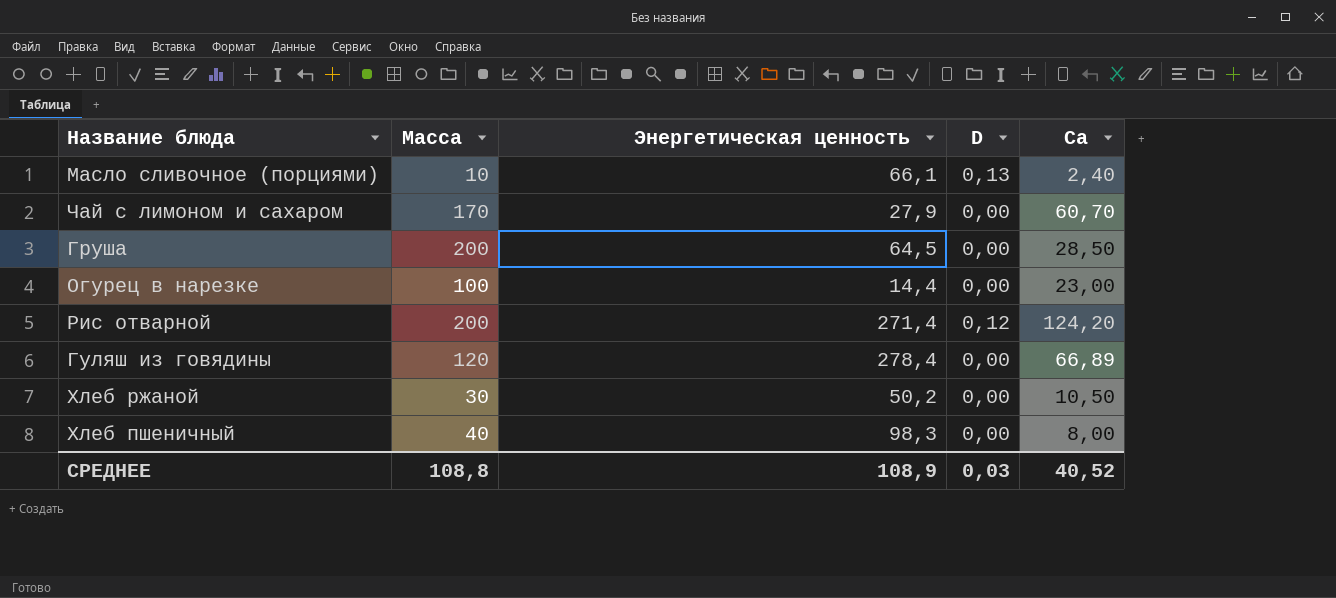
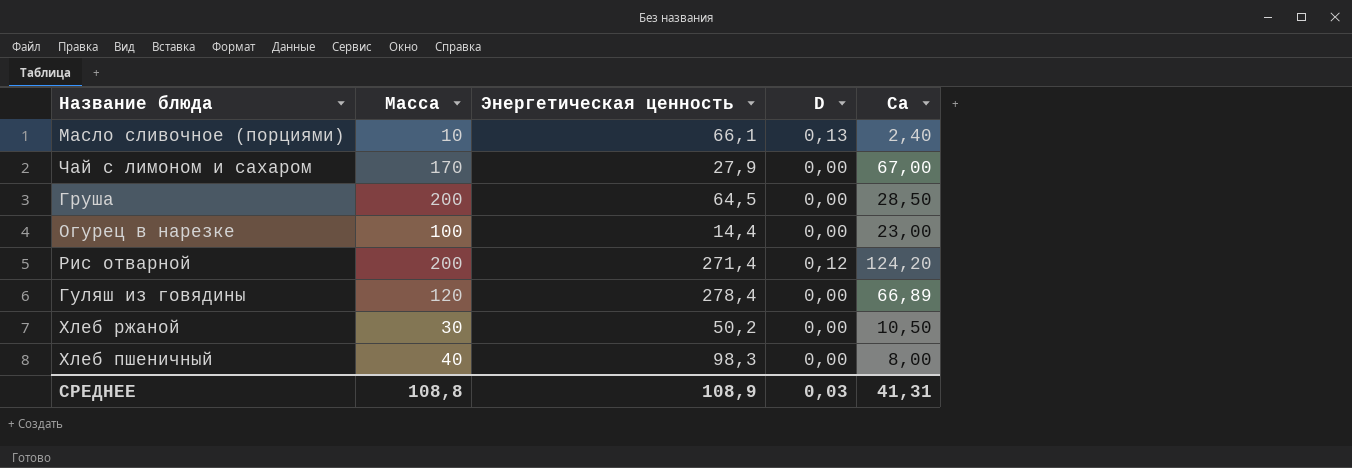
Чай с лимоном и сахаром | Ca: 60,70 -> 67,00
СРЕДНЕЕ | Ca: 40,52 -> 41,31

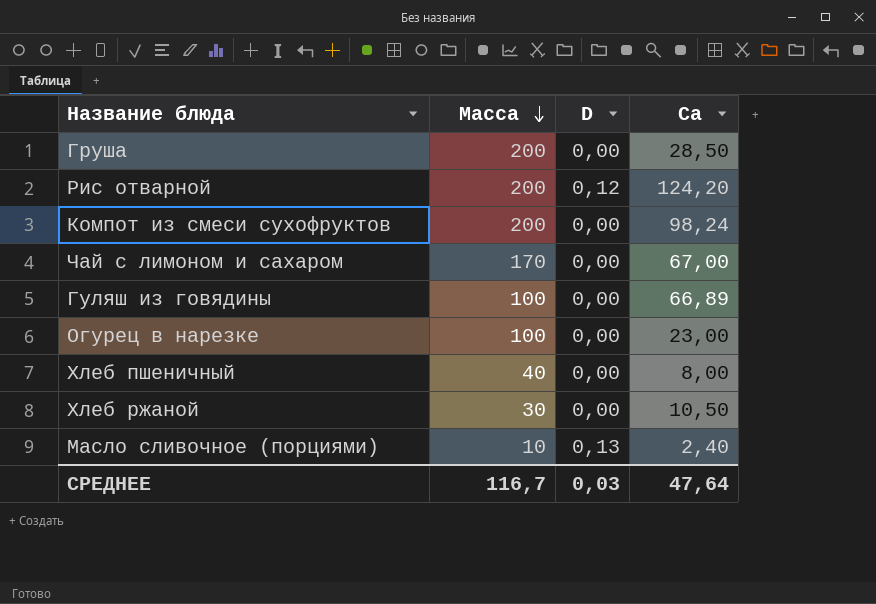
row order: none -> Масса descending
column Энергетическая ценность | position: 3 -> none
row Компот из смеси сухофруктов: none -> 200 | 0,00 | 98,24
Гуляш из говядины | Масса: 120 -> 100
СРЕДНЕЕ | Масса: 108,8 -> 116,7
СРЕДНЕЕ | Ca: 41,31 -> 47,64

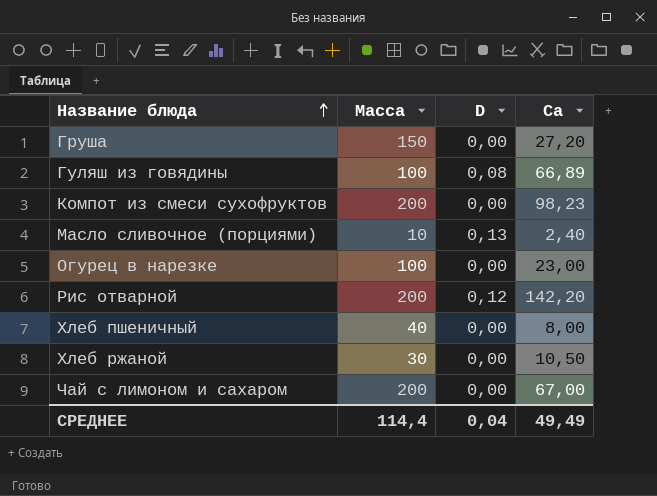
row order: Масса descending -> Название блюда ascending
Груша | Масса: 200 -> 150
Груша | Ca: 28,50 -> 27,20
Гуляш из говядины | D: 0,00 -> 0,08
Компот из смеси сухофруктов | Ca: 98,24 -> 98,23
Рис отварной | Ca: 124,20 -> 142,20
Чай с лимоном и сахаром | Масса: 170 -> 200
СРЕДНЕЕ | Масса: 116,7 -> 114,4
СРЕДНЕЕ | D: 0,03 -> 0,04
СРЕДНЕЕ | Ca: 47,64 -> 49,49

